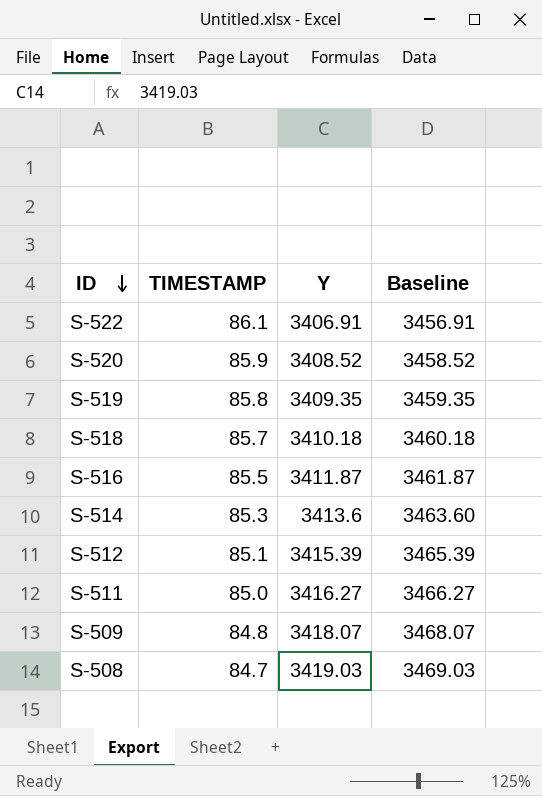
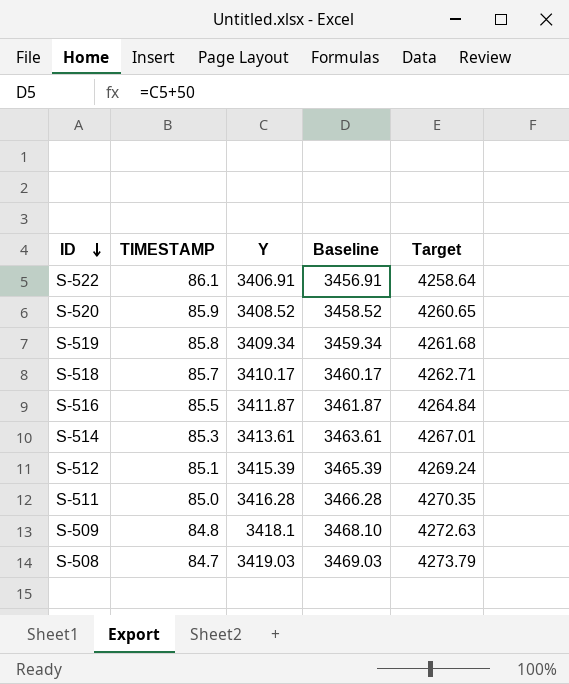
column Target | formula: none -> [Y] * 1.25
S-519 | Y: 3409.35 -> 3409.34
S-519 | Baseline: 3459.35 -> 3459.34
S-518 | Y: 3410.18 -> 3410.17
S-518 | Baseline: 3460.18 -> 3460.17
S-514 | Y: 3413.6 -> 3413.61
S-514 | Baseline: 3463.60 -> 3463.61
S-511 | Y: 3416.27 -> 3416.28
S-511 | Baseline: 3466.27 -> 3466.28
S-509 | Y: 3418.07 -> 3418.1
S-509 | Baseline: 3468.07 -> 3468.10

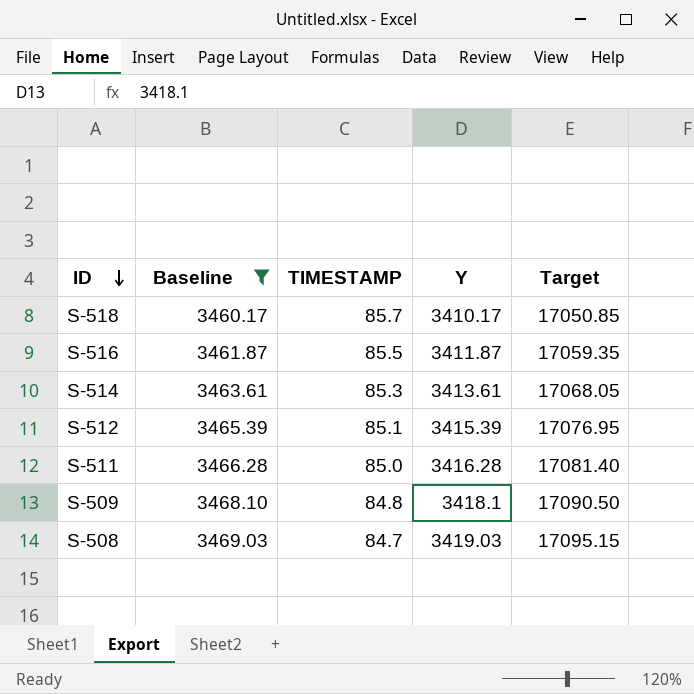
filter: none -> Baseline >= 3460.17
column Baseline | position: 4 -> 2
column Target | formula: [Y] * 1.25 -> [Y] * 5

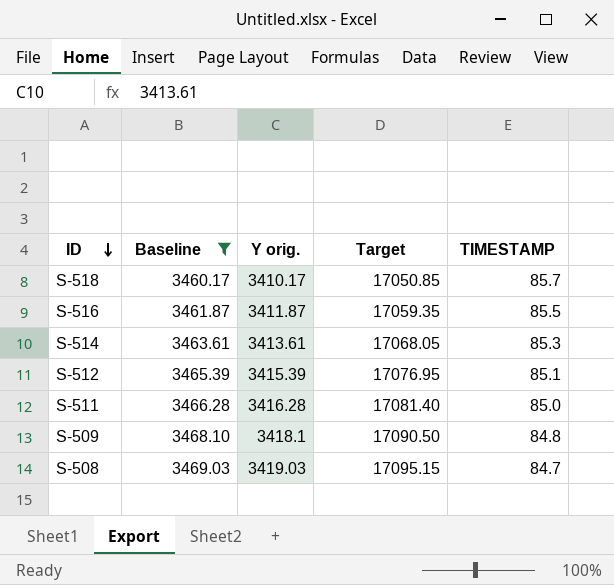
column name: Y -> Y orig.
column TIMESTAMP | position: 3 -> 5

